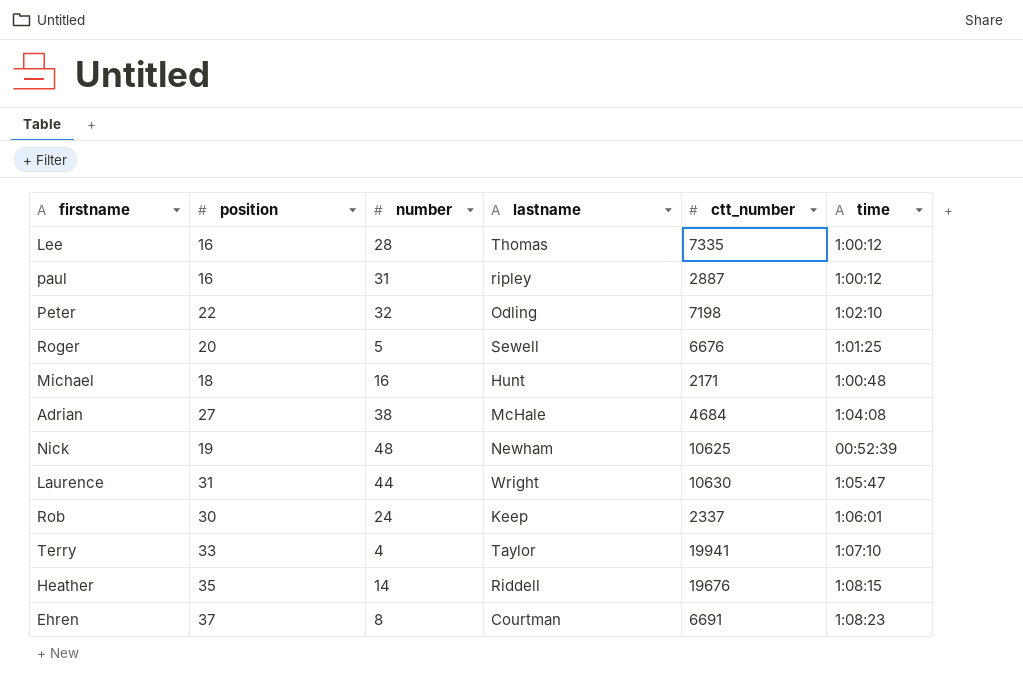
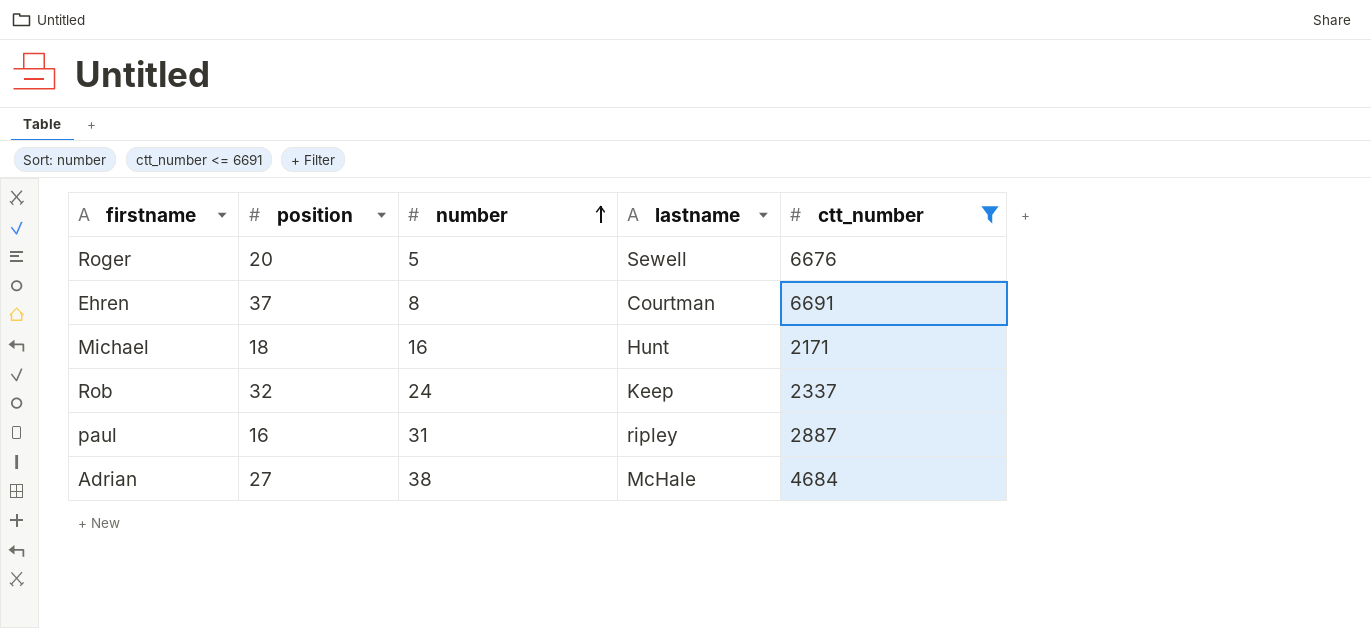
filter: none -> ctt_number <= 6691
row order: none -> number ascending
column time | position: 6 -> none
Rob | position: 30 -> 32

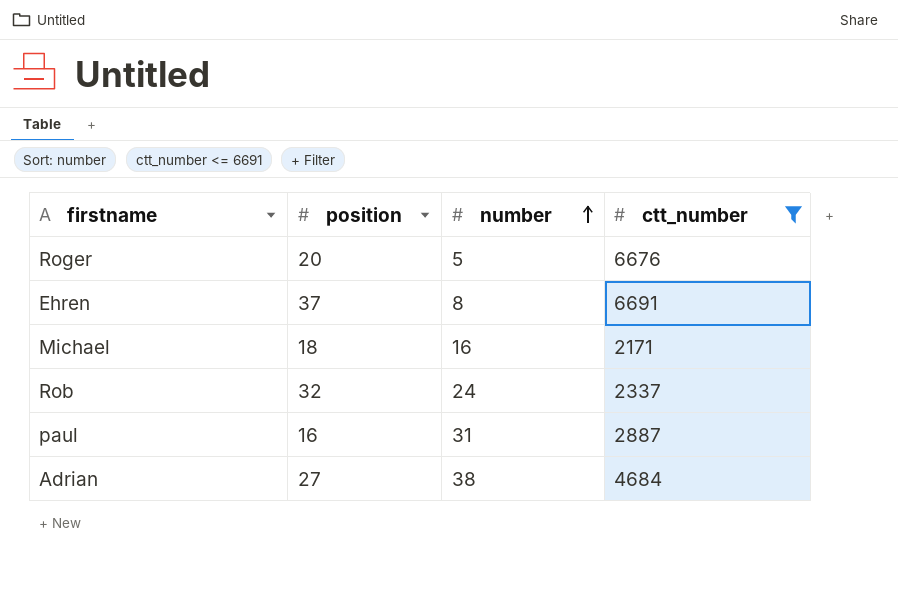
column lastname | position: 4 -> none

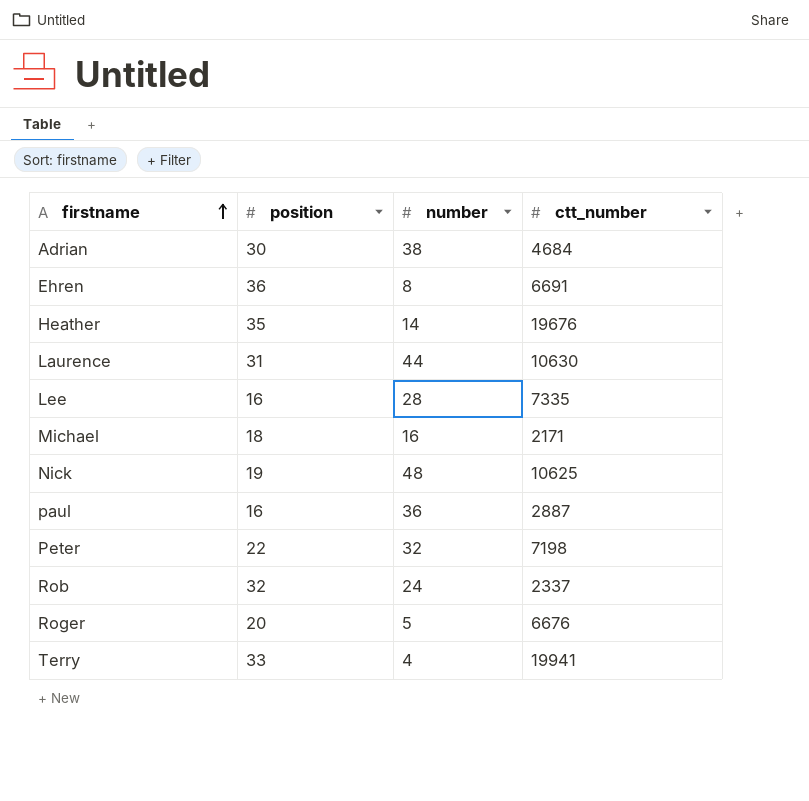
filter: ctt_number <= 6691 -> none
row order: number ascending -> firstname ascending
Adrian | position: 27 -> 30
Ehren | position: 37 -> 36
paul | number: 31 -> 36

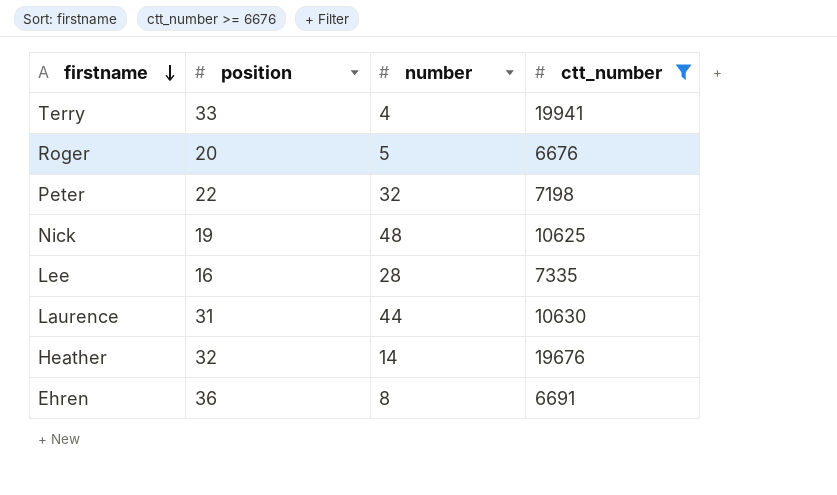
filter: none -> ctt_number >= 6676
row order: firstname ascending -> firstname descending
Heather | position: 35 -> 32

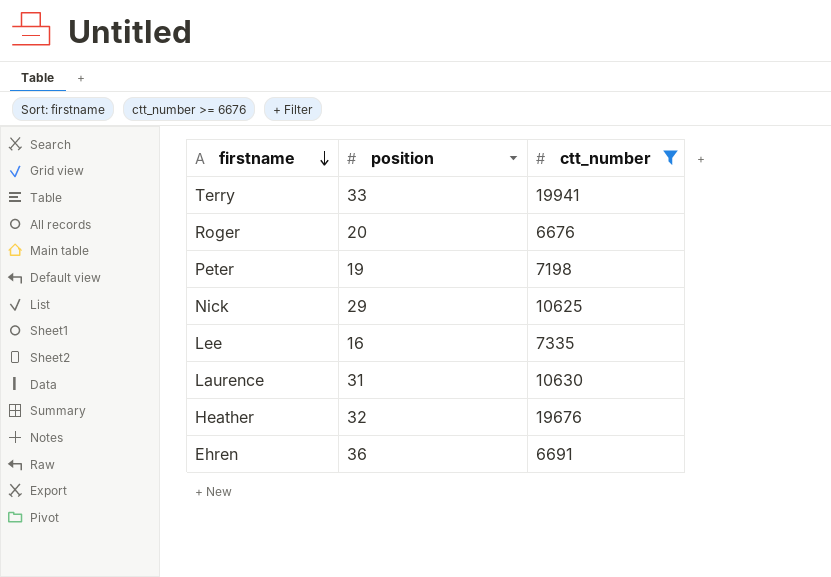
column number | position: 3 -> none
Peter | position: 22 -> 19
Nick | position: 19 -> 29

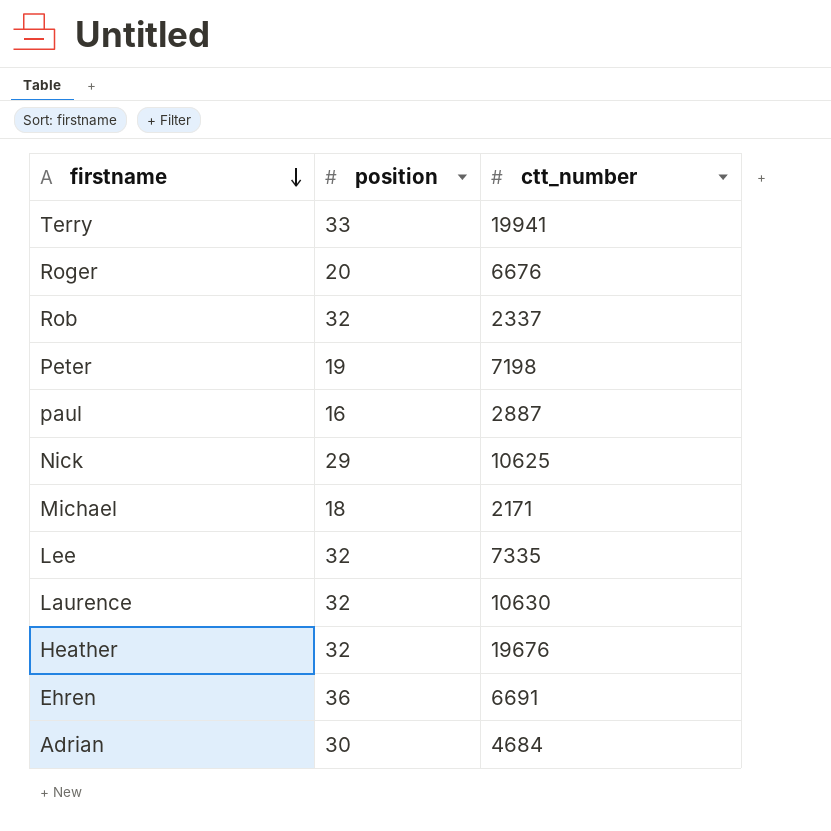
filter: ctt_number >= 6676 -> none
Lee | position: 16 -> 32
Laurence | position: 31 -> 32

